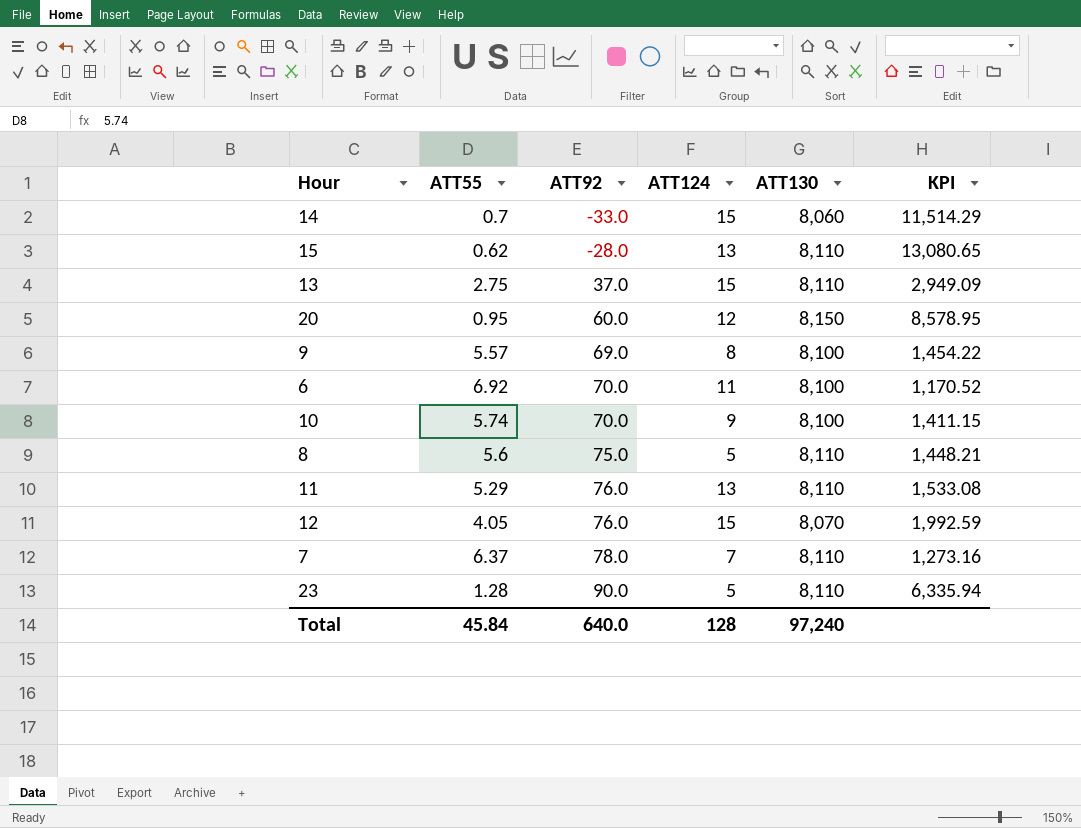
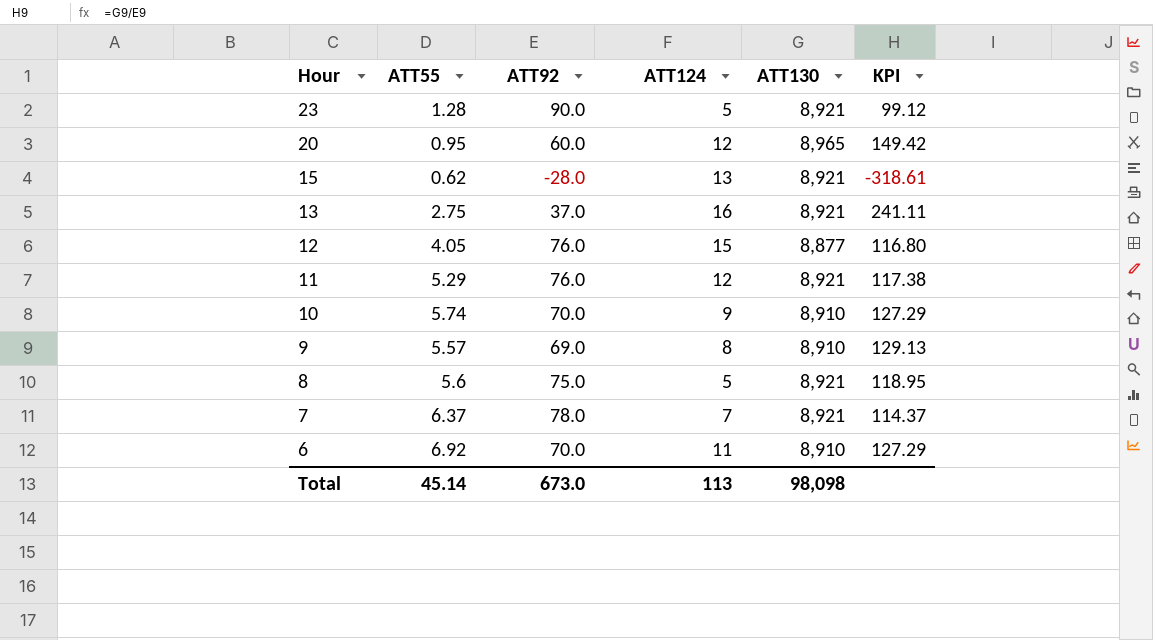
row order: ATT92 ascending -> Hour descending
column KPI | formula: [ATT130] / [ATT55] -> [ATT130] / [ATT92]
row 14: 0.7 | -33.0 | 15 | 8,060 | 11,514.29 -> none
23 | ATT130: 8,110 -> 8,921
20 | ATT130: 8,150 -> 8,965
15 | ATT130: 8,110 -> 8,921
13 | ATT124: 15 -> 16
13 | ATT130: 8,110 -> 8,921
12 | ATT130: 8,070 -> 8,877
11 | ATT124: 13 -> 12
11 | ATT130: 8,110 -> 8,921
10 | ATT130: 8,100 -> 8,910
9 | ATT130: 8,100 -> 8,910
8 | ATT130: 8,110 -> 8,921
7 | ATT130: 8,110 -> 8,921
6 | ATT130: 8,100 -> 8,910
Total | ATT55: 45.84 -> 45.14
Total | ATT92: 640.0 -> 673.0
Total | ATT124: 128 -> 113
Total | ATT130: 97,240 -> 98,098

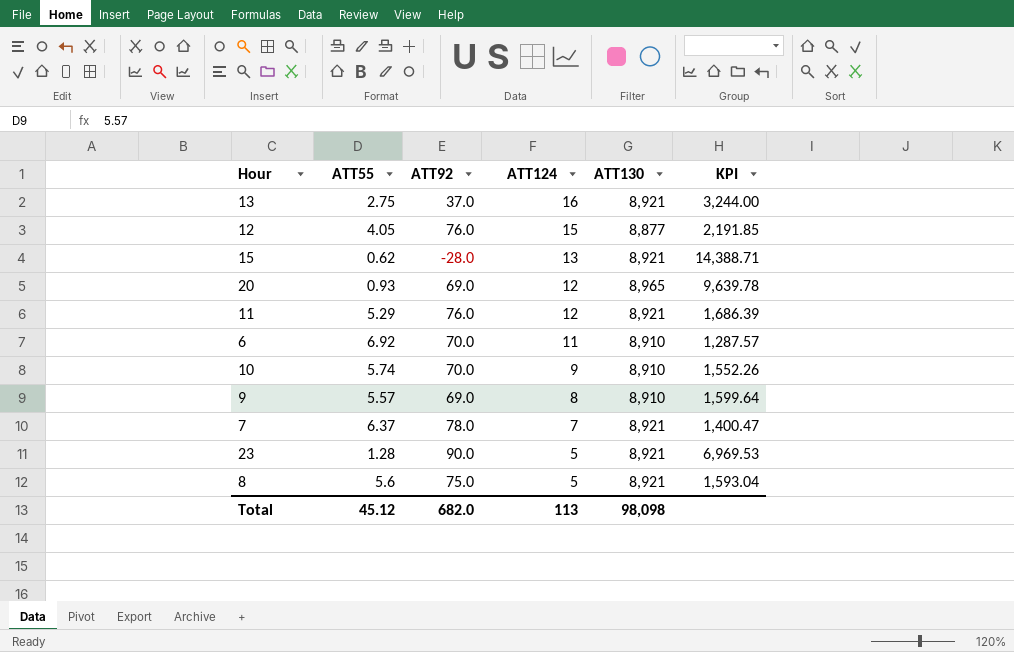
row order: Hour descending -> ATT124 descending
column KPI | formula: [ATT130] / [ATT92] -> [ATT130] / [ATT55]
20 | ATT55: 0.95 -> 0.93
20 | ATT92: 60.0 -> 69.0
Total | ATT55: 45.14 -> 45.12
Total | ATT92: 673.0 -> 682.0

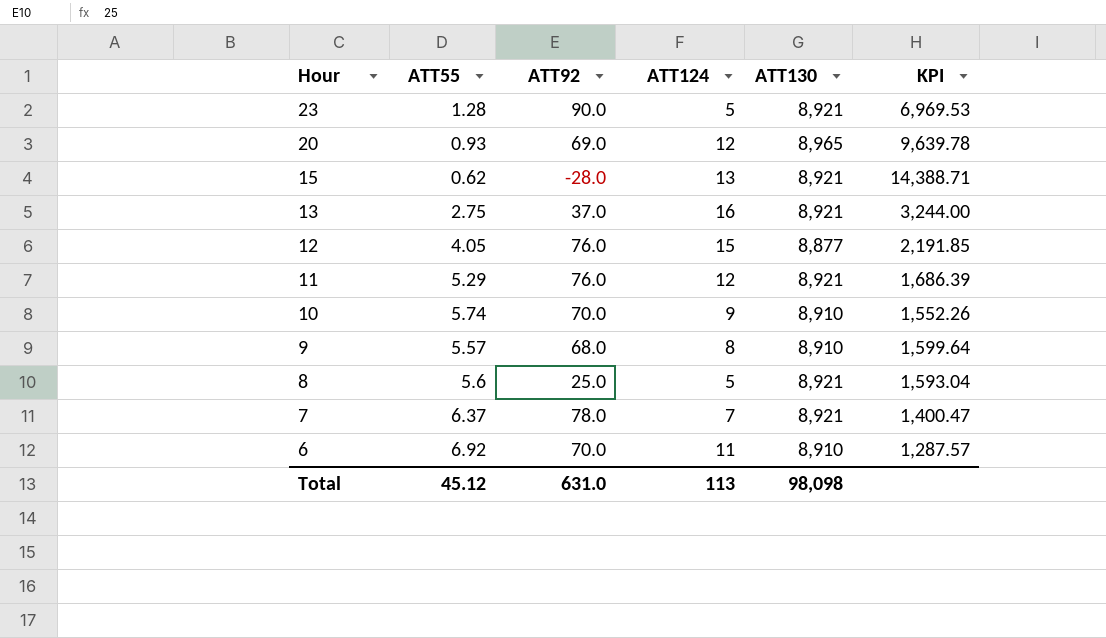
row order: ATT124 descending -> Hour descending
9 | ATT92: 69.0 -> 68.0
8 | ATT92: 75.0 -> 25.0
Total | ATT92: 682.0 -> 631.0

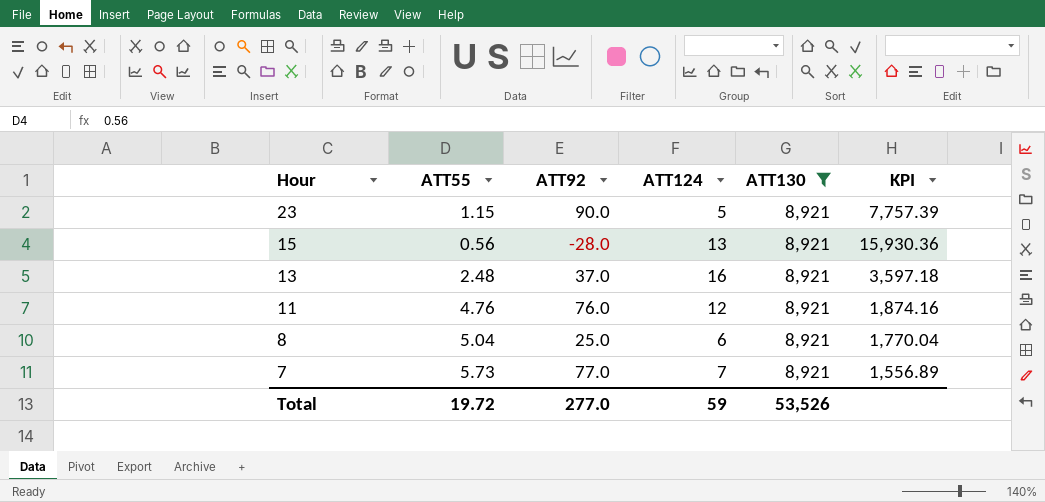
filter: none -> ATT130 = 8,921
23 | ATT55: 1.28 -> 1.15
23 | KPI: 6,969.53 -> 7,757.39
15 | ATT55: 0.62 -> 0.56
15 | KPI: 14,388.71 -> 15,930.36
13 | ATT55: 2.75 -> 2.48
13 | KPI: 3,244.00 -> 3,597.18
11 | ATT55: 5.29 -> 4.76
11 | KPI: 1,686.39 -> 1,874.16
8 | ATT55: 5.6 -> 5.04
8 | ATT124: 5 -> 6
8 | KPI: 1,593.04 -> 1,770.04
7 | ATT55: 6.37 -> 5.73
7 | ATT92: 78.0 -> 77.0
7 | KPI: 1,400.47 -> 1,556.89
Total | ATT55: 45.12 -> 19.72
Total | ATT92: 631.0 -> 277.0
Total | ATT124: 113 -> 59
Total | ATT130: 98,098 -> 53,526

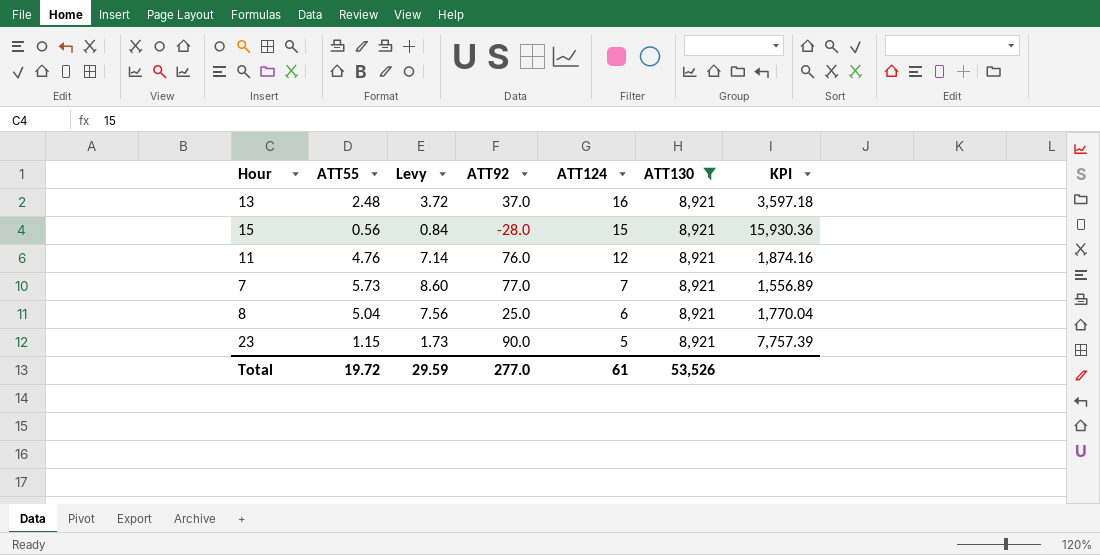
row order: Hour descending -> ATT124 descending
column Levy | formula: none -> [ATT55] * 1.5
15 | ATT124: 13 -> 15
Total | ATT124: 59 -> 61

